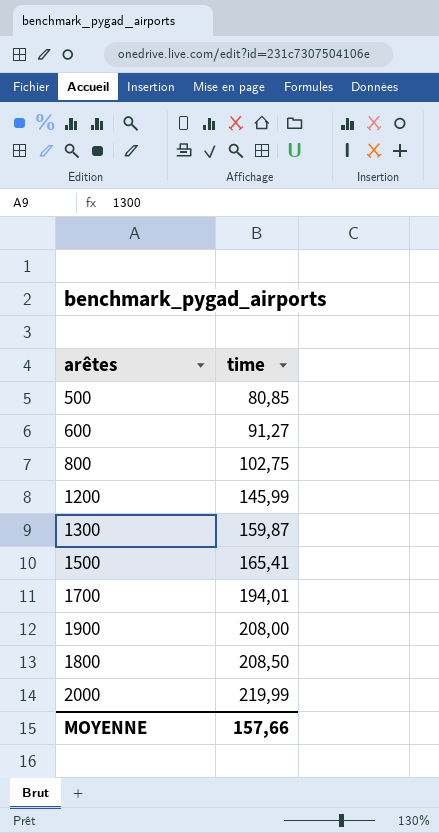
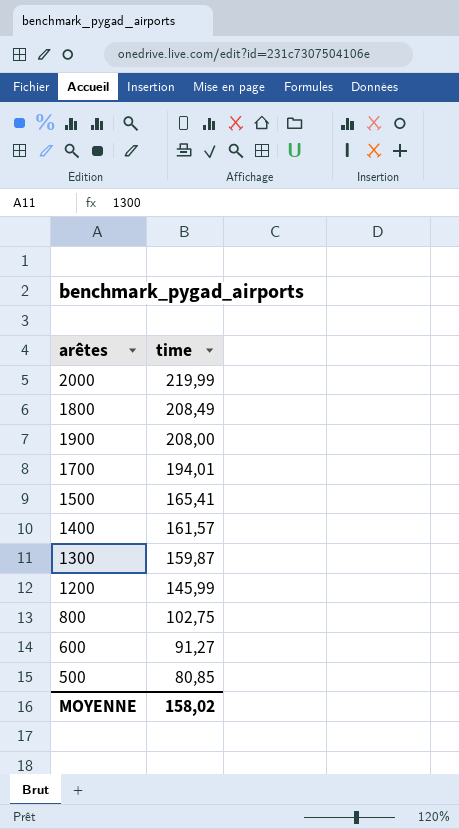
row order: time ascending -> time descending
1800 | time: 208,50 -> 208,49
row 1400: none -> 161,57
MOYENNE | time: 157,66 -> 158,02

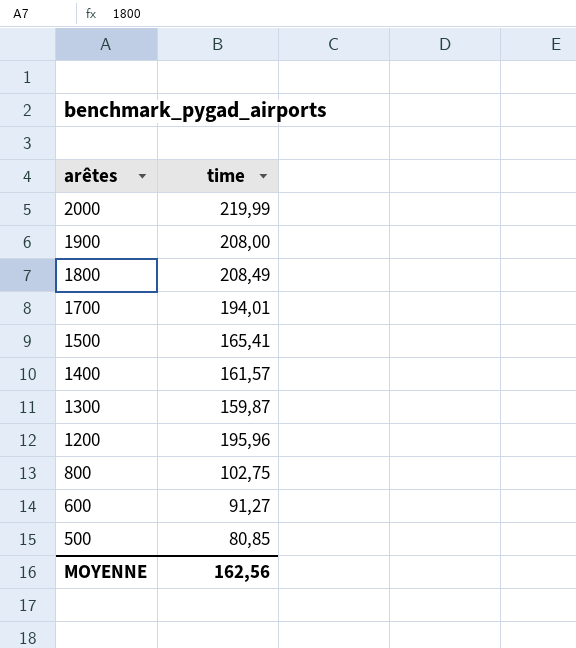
row order: time descending -> arêtes descending
1200 | time: 145,99 -> 195,96
MOYENNE | time: 158,02 -> 162,56

